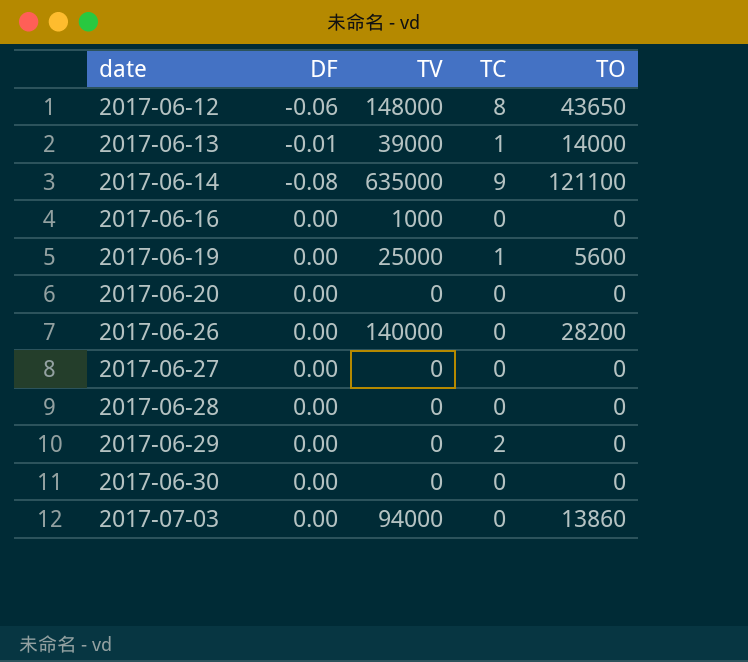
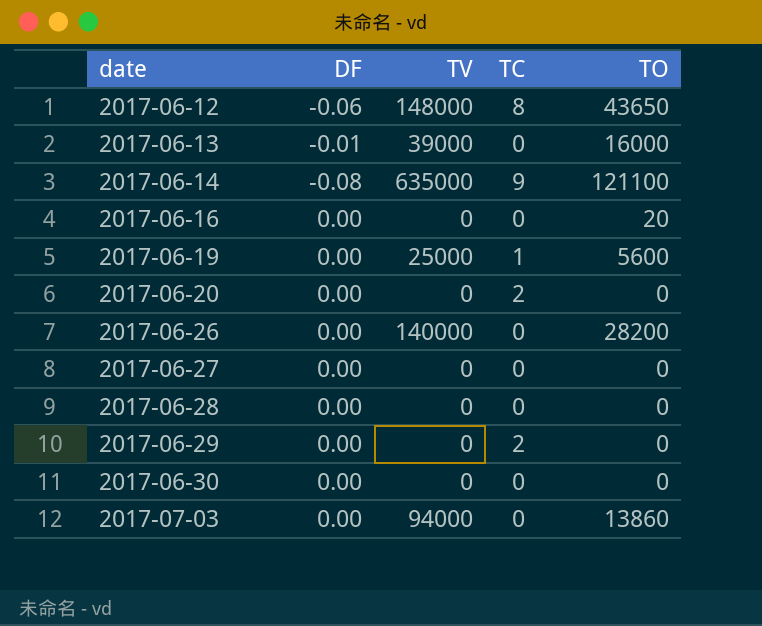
2017-06-13 | TC: 1 -> 0
2017-06-13 | TO: 14000 -> 16000
2017-06-16 | TV: 1000 -> 0
2017-06-16 | TO: 0 -> 20
2017-06-20 | TC: 0 -> 2

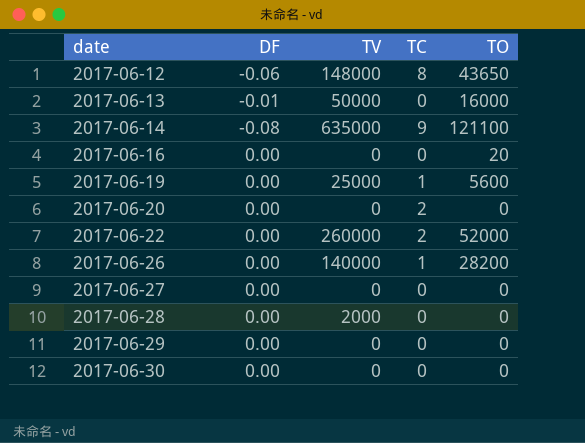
row 2017-07-03: 0.00 | 94000 | 0 | 13860 -> none
2017-06-13 | TV: 39000 -> 50000
row 2017-06-22: none -> 0.00 | 260000 | 2 | 52000
2017-06-26 | TC: 0 -> 1
2017-06-28 | TV: 0 -> 2000
2017-06-29 | TC: 2 -> 0

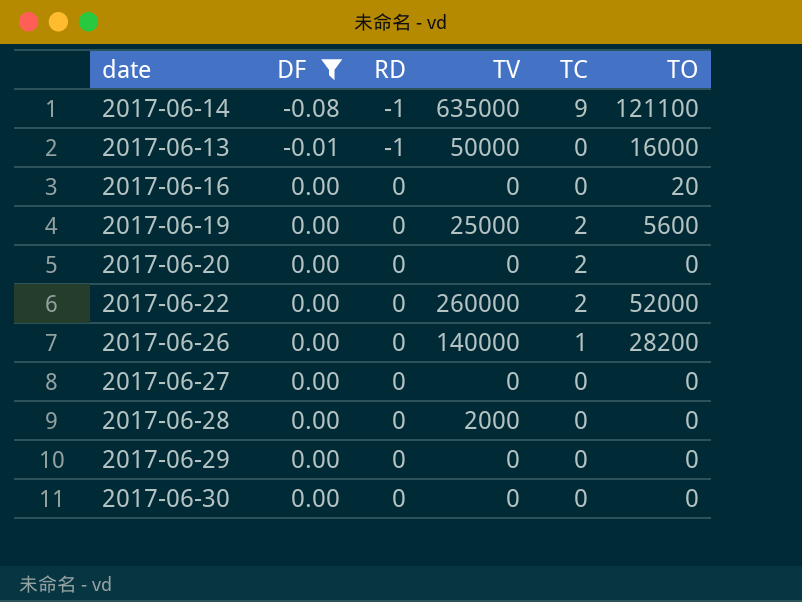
filter: none -> DF != -0.06
row order: date ascending -> DF ascending
column RD | position: none -> 3
2017-06-19 | TC: 1 -> 2

